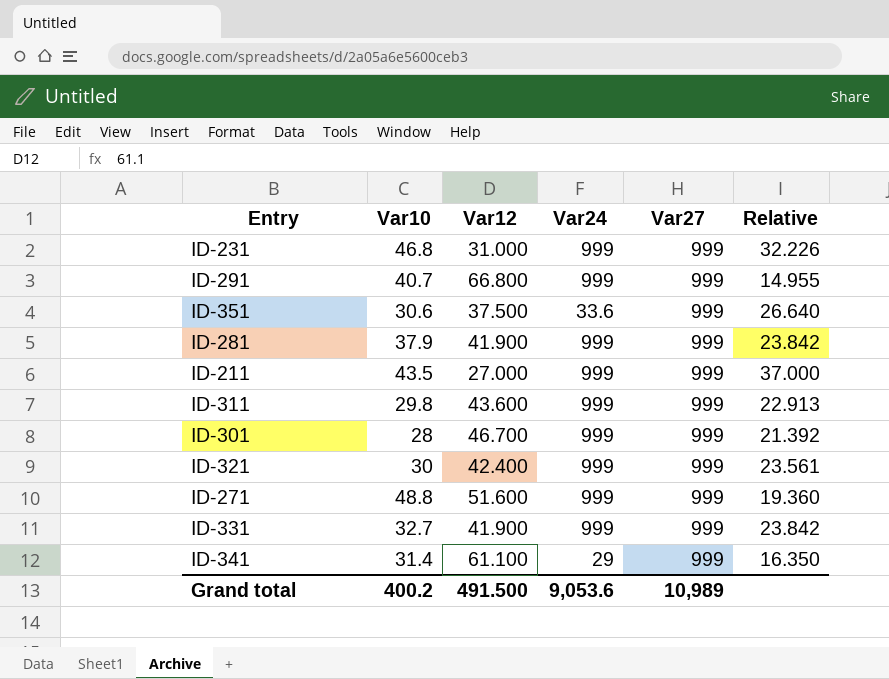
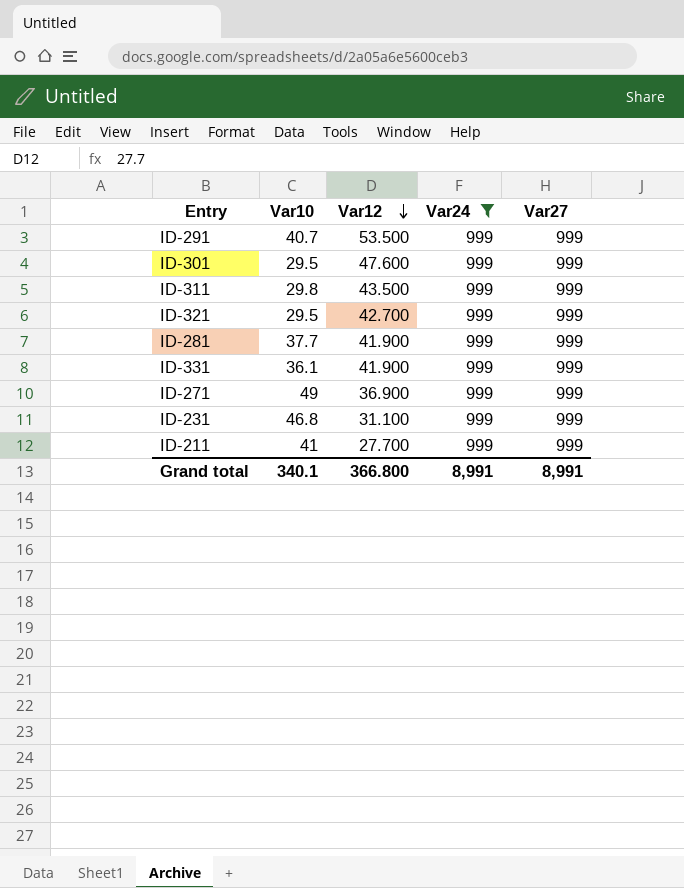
filter: none -> Var24 = 999
row order: none -> Var12 descending
column Relative | formula: [Var27] / [Var12] -> none
ID-291 | Var12: 66.800 -> 53.500
ID-301 | Var10: 28 -> 29.5
ID-301 | Var12: 46.700 -> 47.600
ID-311 | Var12: 43.600 -> 43.500
ID-321 | Var10: 30 -> 29.5
ID-321 | Var12: 42.400 -> 42.700
ID-281 | Var10: 37.9 -> 37.7
ID-331 | Var10: 32.7 -> 36.1
ID-271 | Var10: 48.8 -> 49
ID-271 | Var12: 51.600 -> 36.900
ID-231 | Var12: 31.000 -> 31.100
ID-211 | Var10: 43.5 -> 41
ID-211 | Var12: 27.000 -> 27.700
Grand total | Var10: 400.2 -> 340.1
Grand total | Var12: 491.500 -> 366.800
Grand total | Var24: 9,053.6 -> 8,991
Grand total | Var27: 10,989 -> 8,991

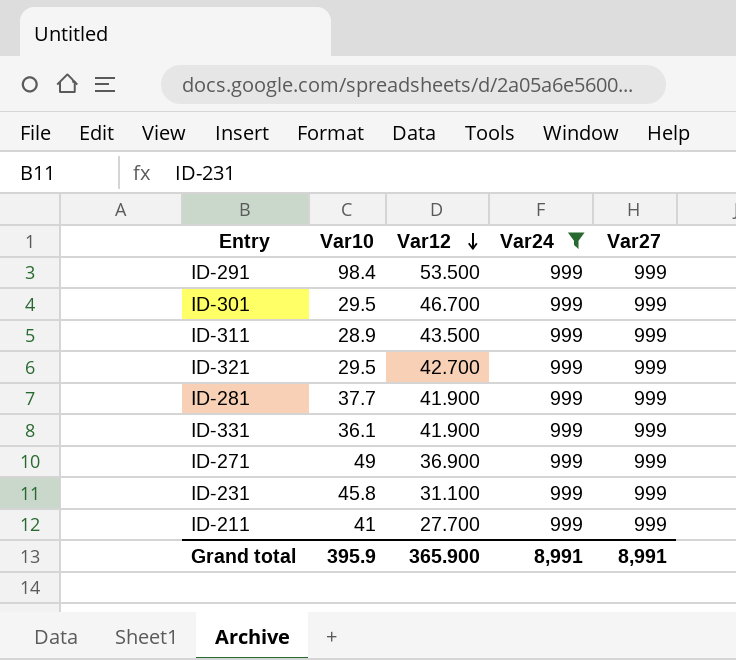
ID-291 | Var10: 40.7 -> 98.4
ID-301 | Var12: 47.600 -> 46.700
ID-311 | Var10: 29.8 -> 28.9
ID-231 | Var10: 46.8 -> 45.8
Grand total | Var10: 340.1 -> 395.9
Grand total | Var12: 366.800 -> 365.900

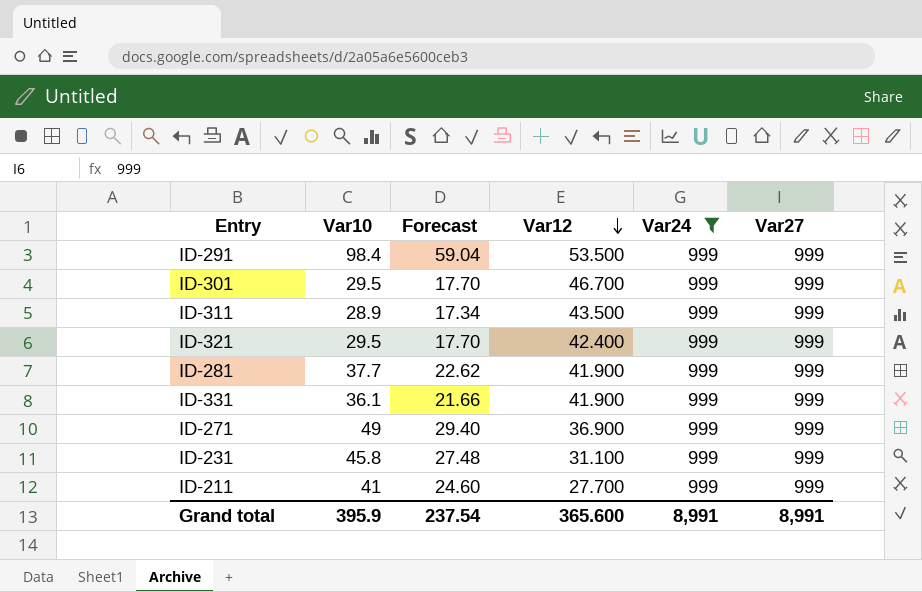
column Forecast | formula: none -> [Var10] * 0.6
ID-321 | Var12: 42.700 -> 42.400
Grand total | Var12: 365.900 -> 365.600

